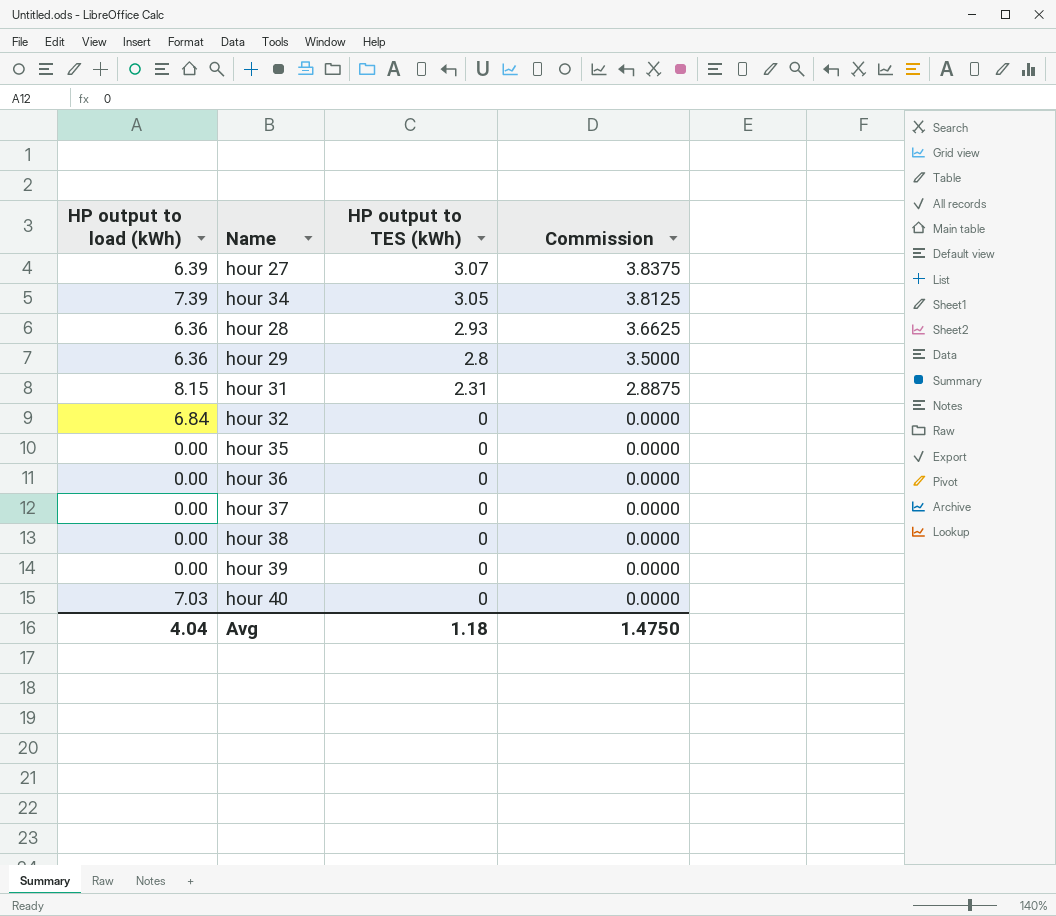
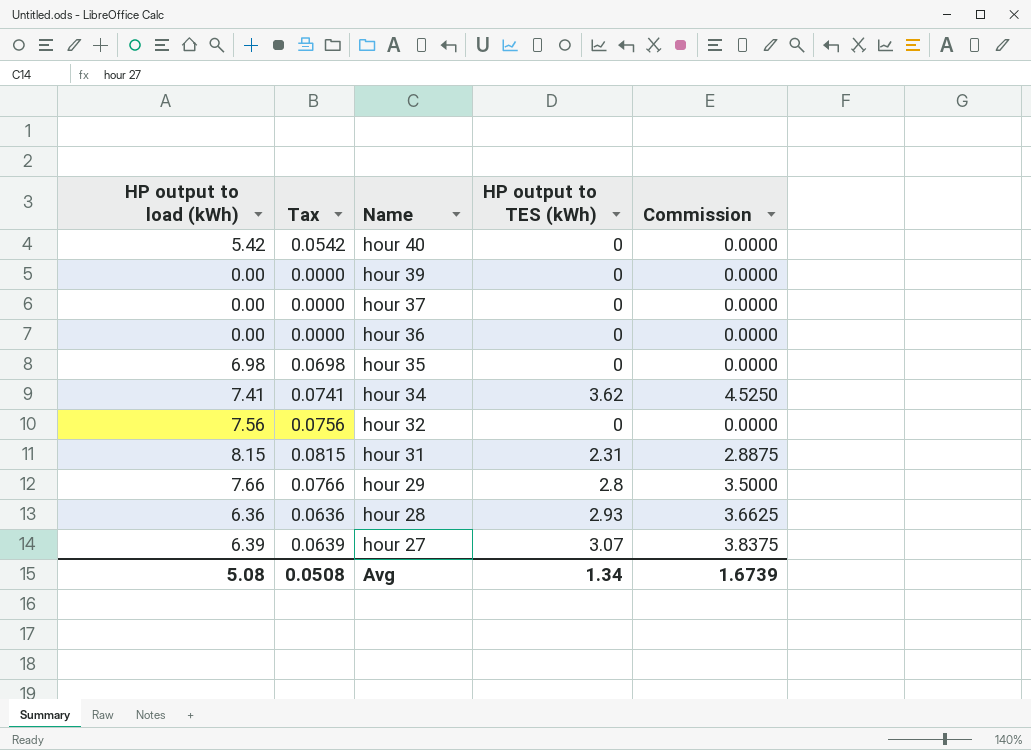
row order: HP output to TES (kWh) descending -> Name descending
column Tax | formula: none -> [HP output to load (kWh)] * 0.01
row hour 38: 0.00 | 0 | 0.0000 -> none
hour 40 | HP output to load (kWh): 7.03 -> 5.42
hour 35 | HP output to load (kWh): 0.00 -> 6.98
hour 34 | HP output to load (kWh): 7.39 -> 7.41
hour 34 | HP output to TES (kWh): 3.05 -> 3.62
hour 34 | Commission: 3.8125 -> 4.5250
hour 32 | HP output to load (kWh): 6.84 -> 7.56
hour 29 | HP output to load (kWh): 6.36 -> 7.66
Avg | HP output to load (kWh): 4.04 -> 5.08
Avg | HP output to TES (kWh): 1.18 -> 1.34
Avg | Commission: 1.4750 -> 1.6739

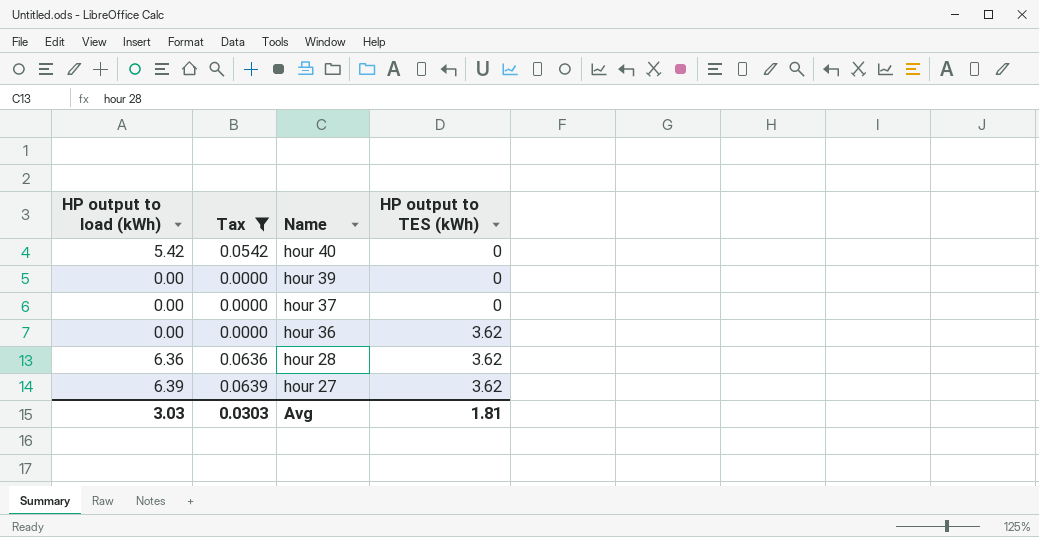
filter: none -> Tax <= 0.0639
column Commission | formula: [HP output to TES (kWh)] * 1.25 -> none
hour 36 | HP output to TES (kWh): 0 -> 3.62
hour 28 | HP output to TES (kWh): 2.93 -> 3.62
hour 27 | HP output to TES (kWh): 3.07 -> 3.62
Avg | HP output to load (kWh): 5.08 -> 3.03
Avg | Tax: 0.0508 -> 0.0303
Avg | HP output to TES (kWh): 1.34 -> 1.81

